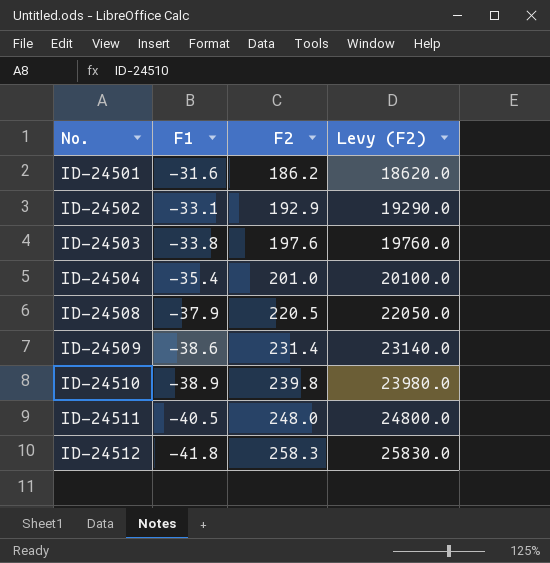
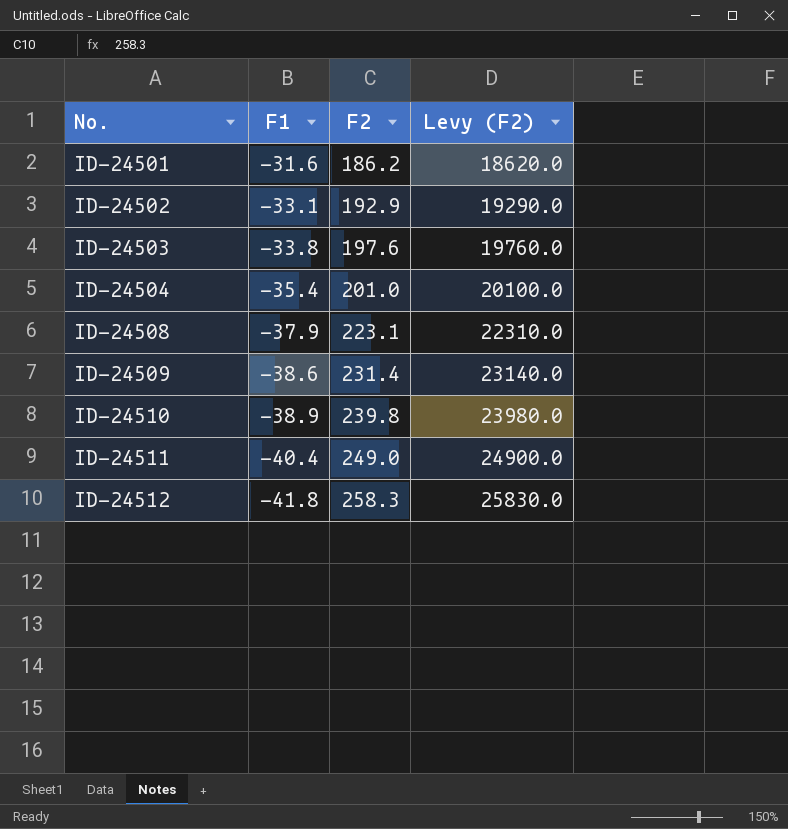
ID-24508 | F2: 220.5 -> 223.1
ID-24508 | Levy (F2): 22050.0 -> 22310.0
ID-24511 | F1: -40.5 -> -40.4
ID-24511 | F2: 248.0 -> 249.0
ID-24511 | Levy (F2): 24800.0 -> 24900.0

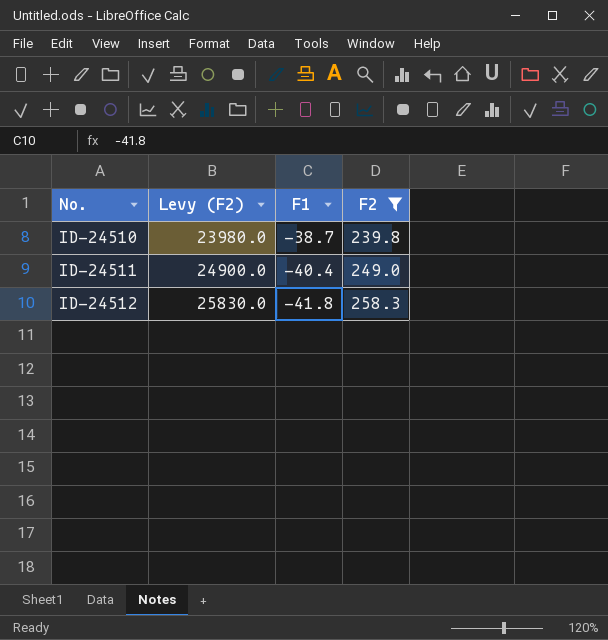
filter: none -> F2 >= 239.8
column Levy (F2) | position: 4 -> 2
ID-24510 | F1: -38.9 -> -38.7

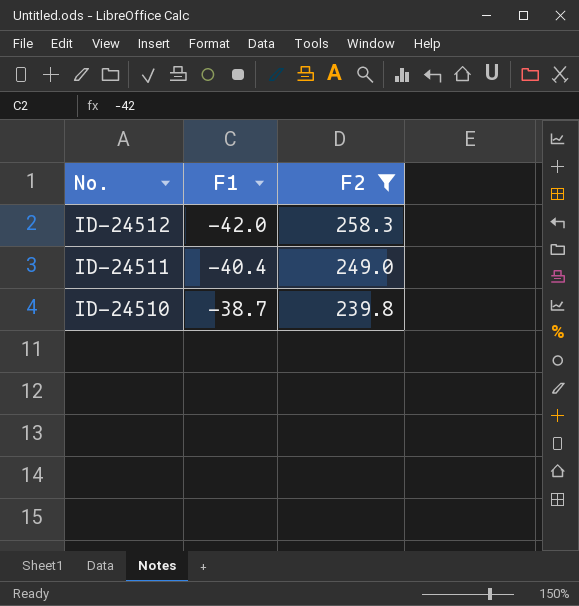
row order: No. ascending -> No. descending
column Levy (F2) | formula: [F2] * 100 -> none
ID-24512 | F1: -41.8 -> -42.0

